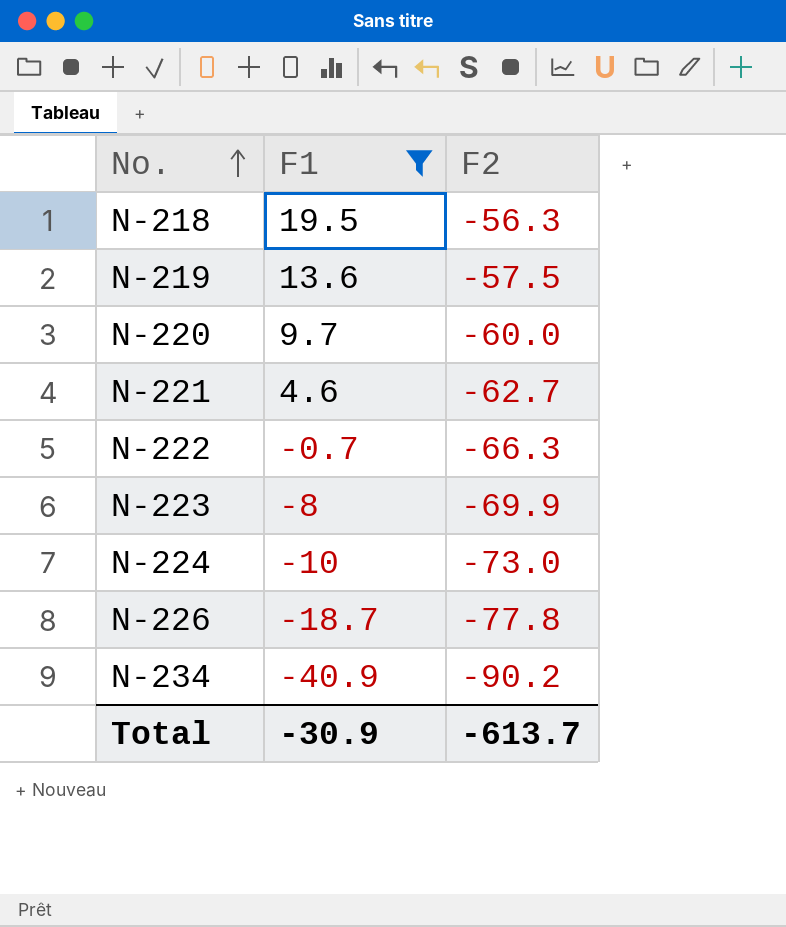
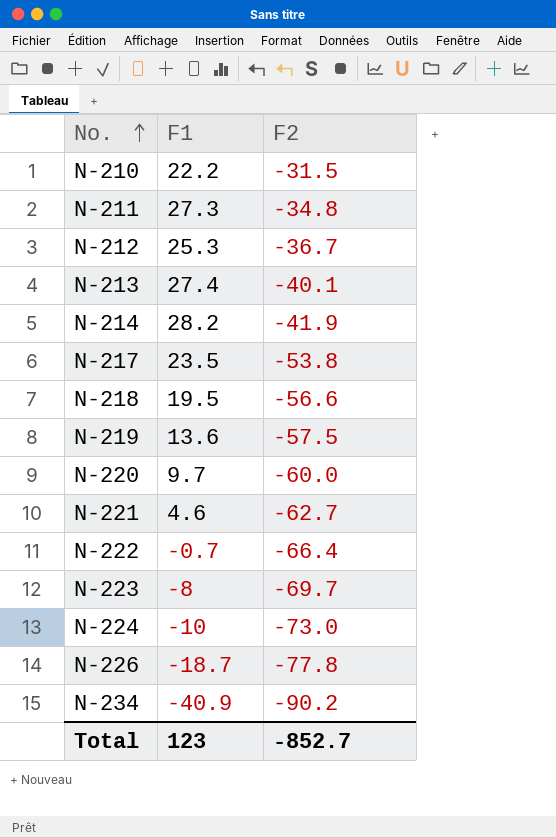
filter: F1 <= 19.5 -> none
N-218 | F2: -56.3 -> -56.6
N-222 | F2: -66.3 -> -66.4
N-223 | F2: -69.9 -> -69.7
Total | F1: -30.9 -> 123
Total | F2: -613.7 -> -852.7

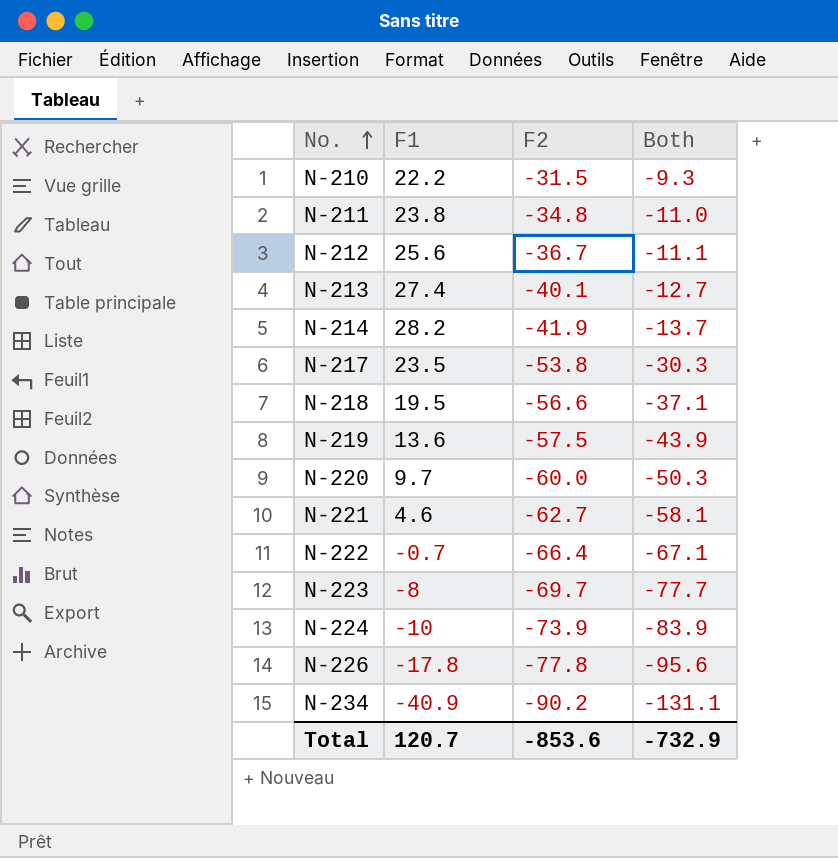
column Both | formula: none -> [F1] + [F2]
N-211 | F1: 27.3 -> 23.8
N-212 | F1: 25.3 -> 25.6
N-224 | F2: -73.0 -> -73.9
N-226 | F1: -18.7 -> -17.8
Total | F1: 123 -> 120.7
Total | F2: -852.7 -> -853.6

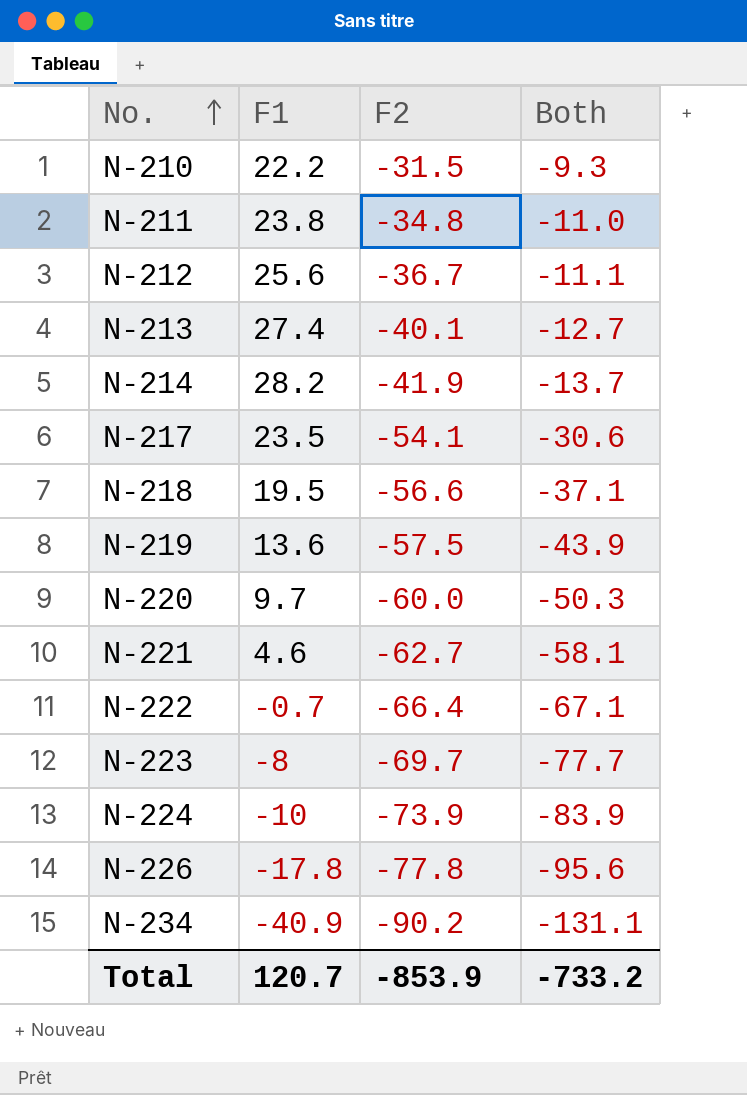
N-217 | F2: -53.8 -> -54.1
N-217 | Both: -30.3 -> -30.6
Total | F2: -853.6 -> -853.9
Total | Both: -732.9 -> -733.2

